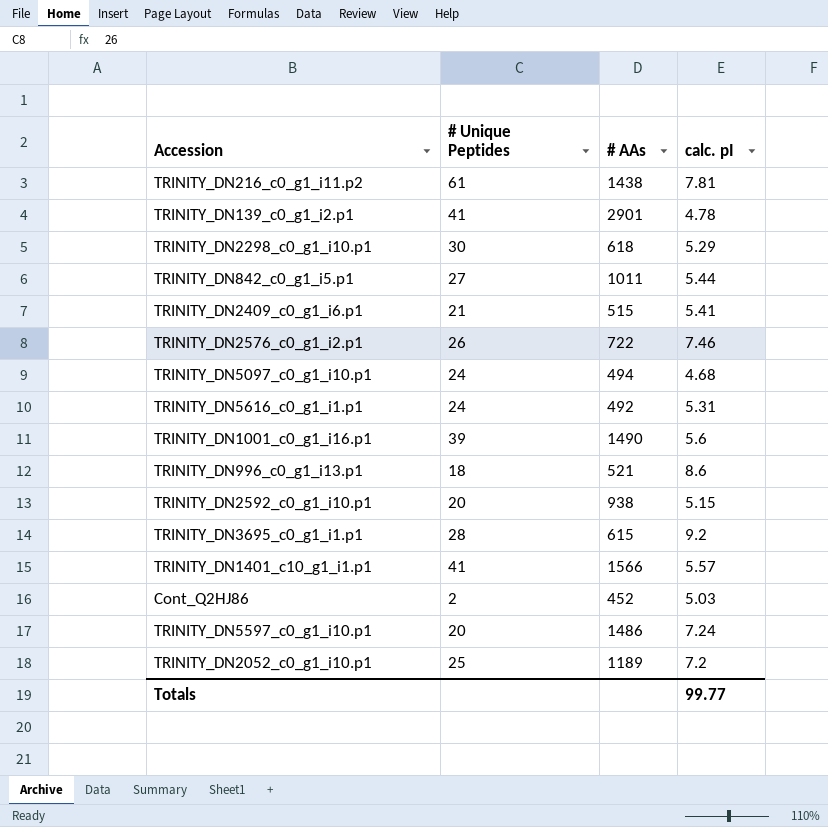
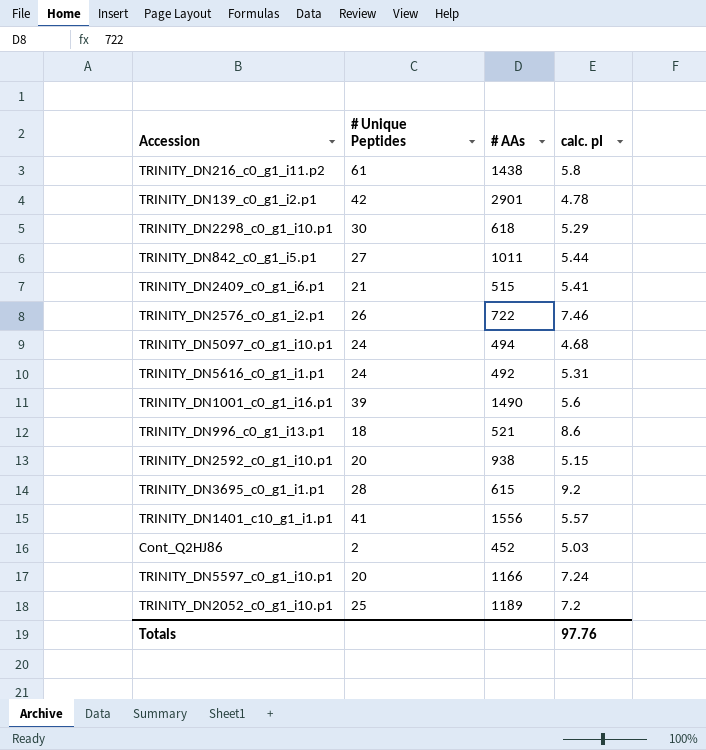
TRINITY_DN216_c0_g1_i11.p2 | calc. pI: 7.81 -> 5.8
TRINITY_DN139_c0_g1_i2.p1 | # Unique Peptides: 41 -> 42
TRINITY_DN1401_c10_g1_i1.p1 | # AAs: 1566 -> 1556
TRINITY_DN5597_c0_g1_i10.p1 | # AAs: 1486 -> 1166
Totals | calc. pI: 99.77 -> 97.76

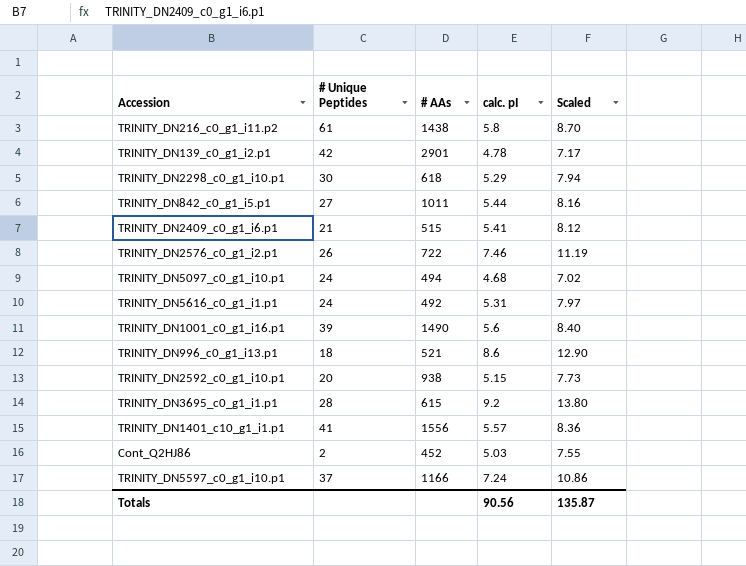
column Scaled | formula: none -> [calc. pI] * 1.5
row TRINITY_DN2052_c0_g1_i10.p1: 25 | 1189 | 7.2 -> none
TRINITY_DN5597_c0_g1_i10.p1 | # Unique Peptides: 20 -> 37
Totals | calc. pI: 97.76 -> 90.56

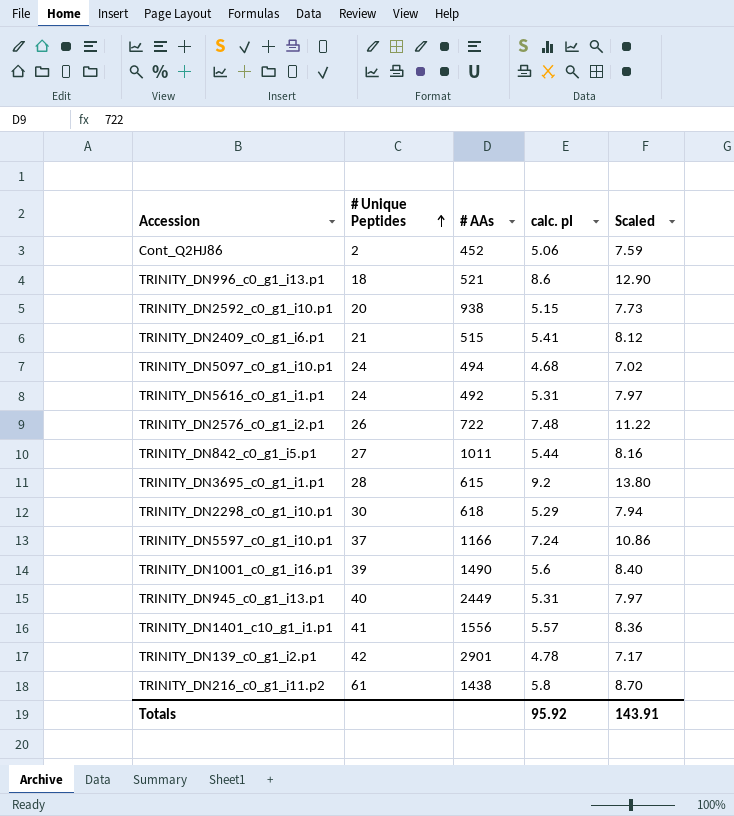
row order: none -> # Unique Peptides ascending
Cont_Q2HJ86 | calc. pI: 5.03 -> 5.06
Cont_Q2HJ86 | Scaled: 7.55 -> 7.59
TRINITY_DN2576_c0_g1_i2.p1 | calc. pI: 7.46 -> 7.48
TRINITY_DN2576_c0_g1_i2.p1 | Scaled: 11.19 -> 11.22
row TRINITY_DN945_c0_g1_i13.p1: none -> 40 | 2449 | 5.31 | 7.97
Totals | calc. pI: 90.56 -> 95.92
Totals | Scaled: 135.87 -> 143.91

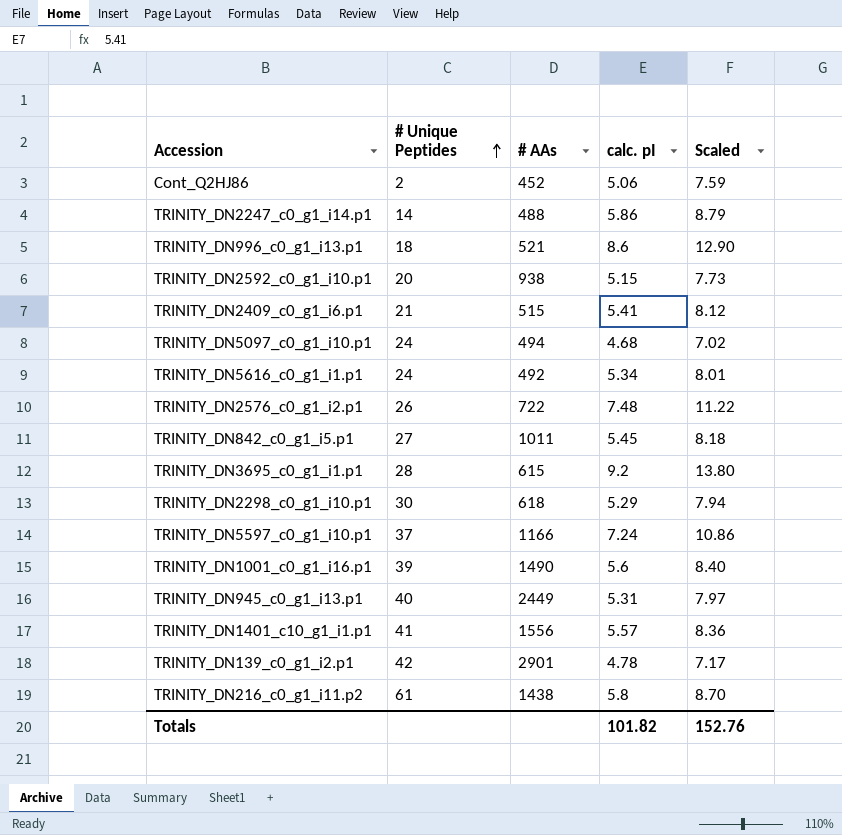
row TRINITY_DN2247_c0_g1_i14.p1: none -> 14 | 488 | 5.86 | 8.79
TRINITY_DN5616_c0_g1_i1.p1 | calc. pI: 5.31 -> 5.34
TRINITY_DN5616_c0_g1_i1.p1 | Scaled: 7.97 -> 8.01
TRINITY_DN842_c0_g1_i5.p1 | calc. pI: 5.44 -> 5.45
TRINITY_DN842_c0_g1_i5.p1 | Scaled: 8.16 -> 8.18
Totals | calc. pI: 95.92 -> 101.82
Totals | Scaled: 143.91 -> 152.76

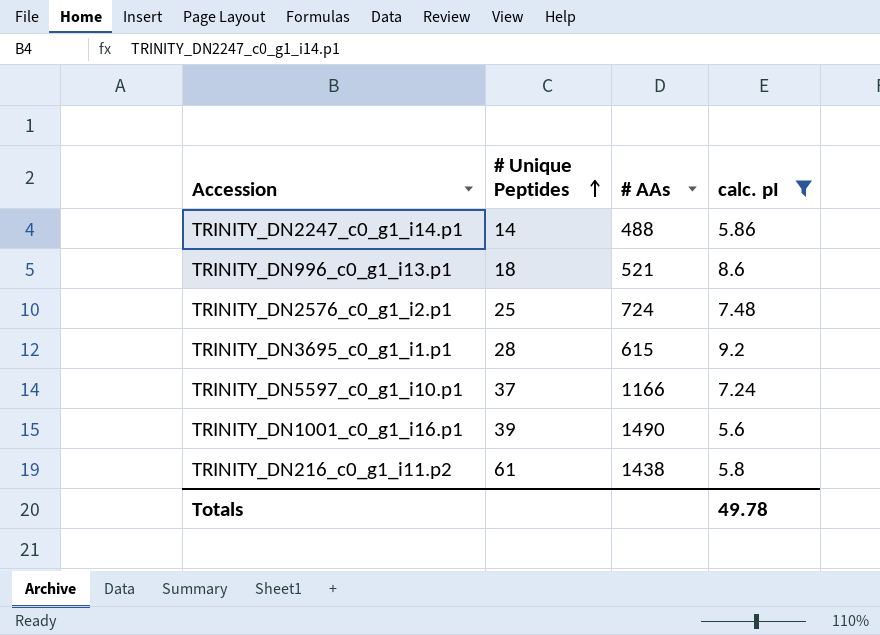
filter: none -> calc. pI >= 5.6
column Scaled | formula: [calc. pI] * 1.5 -> none
TRINITY_DN2576_c0_g1_i2.p1 | # Unique Peptides: 26 -> 25
TRINITY_DN2576_c0_g1_i2.p1 | # AAs: 722 -> 724
Totals | calc. pI: 101.82 -> 49.78

